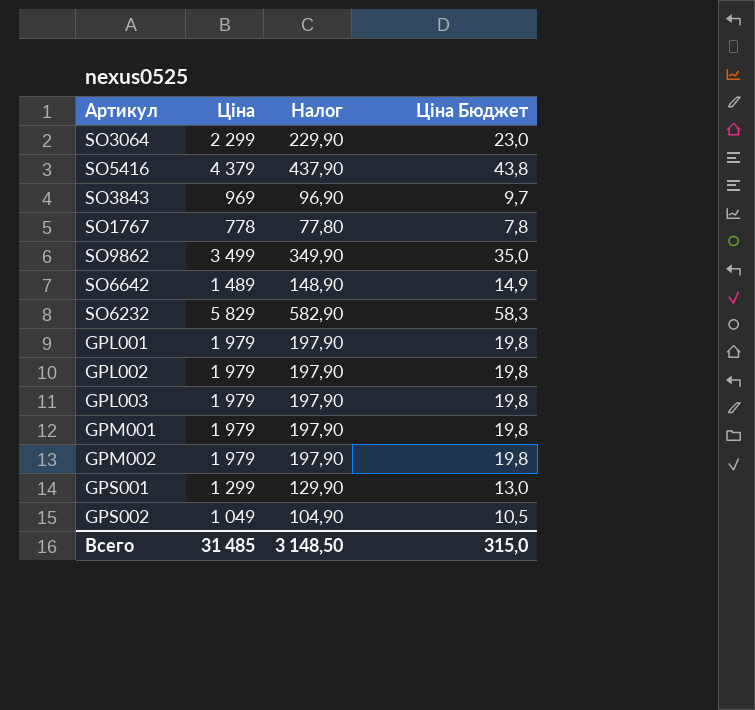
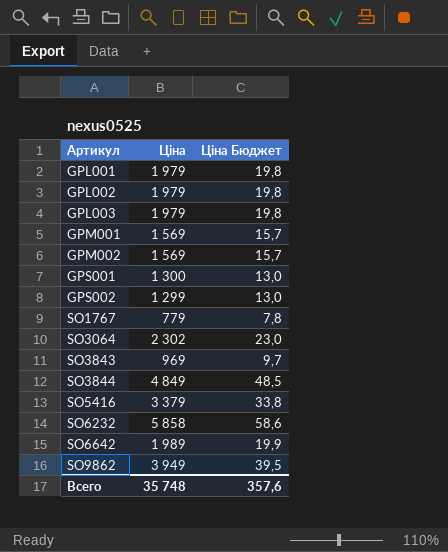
row order: none -> Артикул ascending
column Налог | formula: [Ціна] * 0,1 -> none
GPM001 | Ціна: 1 979 -> 1 569
GPM001 | Ціна Бюджет: 19,8 -> 15,7
GPM002 | Ціна: 1 979 -> 1 569
GPM002 | Ціна Бюджет: 19,8 -> 15,7
GPS001 | Ціна: 1 299 -> 1 300
GPS002 | Ціна: 1 049 -> 1 299
GPS002 | Ціна Бюджет: 10,5 -> 13,0
SO1767 | Ціна: 778 -> 779
SO3064 | Ціна: 2 299 -> 2 302
row SO3844: none -> 4 849 | 48,5
SO5416 | Ціна: 4 379 -> 3 379
SO5416 | Ціна Бюджет: 43,8 -> 33,8
SO6232 | Ціна: 5 829 -> 5 858
SO6232 | Ціна Бюджет: 58,3 -> 58,6
SO6642 | Ціна: 1 489 -> 1 989
SO6642 | Ціна Бюджет: 14,9 -> 19,9
SO9862 | Ціна: 3 499 -> 3 949
SO9862 | Ціна Бюджет: 35,0 -> 39,5
Всего | Ціна: 31 485 -> 35 748
Всего | Ціна Бюджет: 315,0 -> 357,6

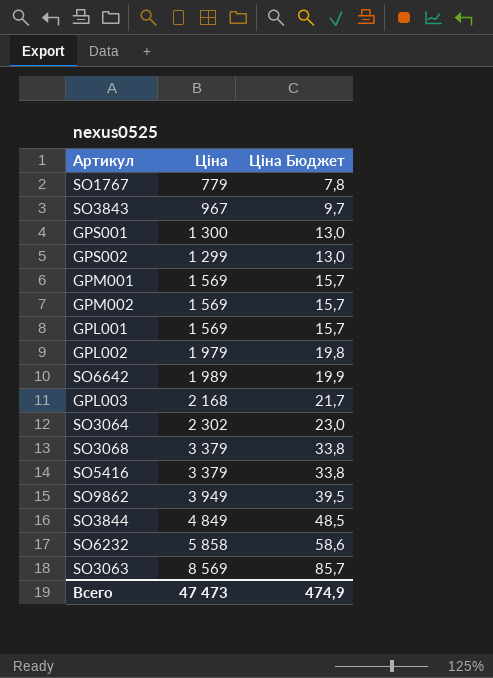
row order: Артикул ascending -> Ціна Бюджет ascending
SO3843 | Ціна: 969 -> 967
GPL001 | Ціна: 1 979 -> 1 569
GPL001 | Ціна Бюджет: 19,8 -> 15,7
GPL003 | Ціна: 1 979 -> 2 168
GPL003 | Ціна Бюджет: 19,8 -> 21,7
row SO3068: none -> 3 379 | 33,8
row SO3063: none -> 8 569 | 85,7
Всего | Ціна: 35 748 -> 47 473
Всего | Ціна Бюджет: 357,6 -> 474,9

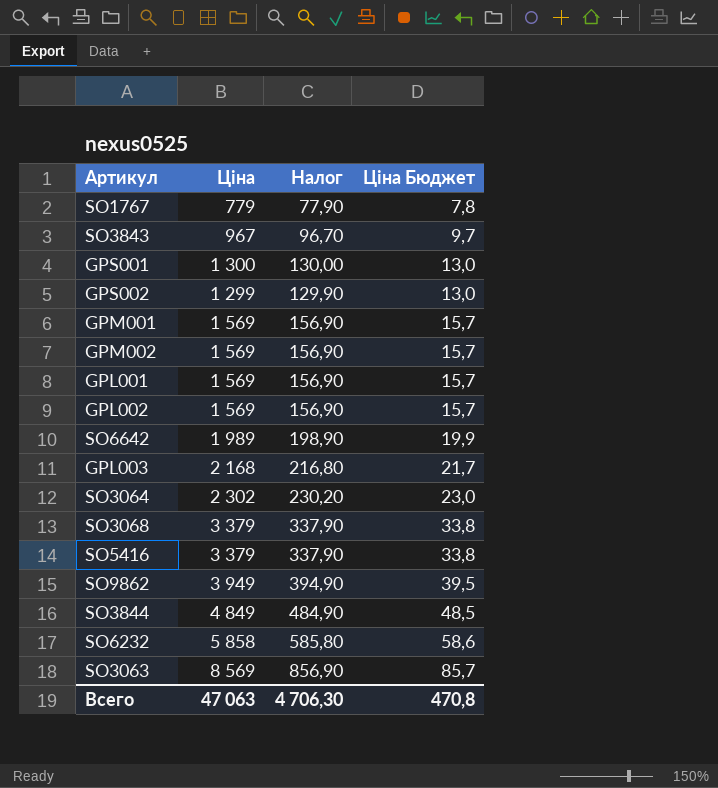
column Налог | formula: none -> [Ціна] * 0,1
GPL002 | Ціна: 1 979 -> 1 569
GPL002 | Ціна Бюджет: 19,8 -> 15,7
Всего | Ціна: 47 473 -> 47 063
Всего | Ціна Бюджет: 474,9 -> 470,8

